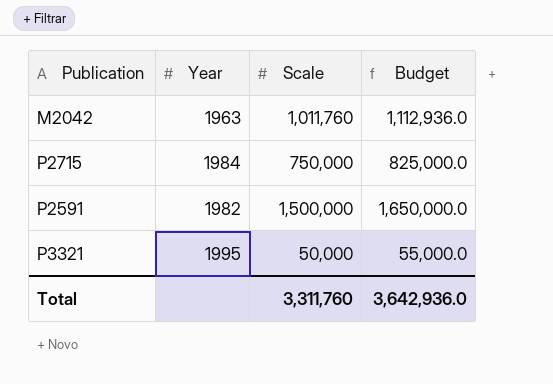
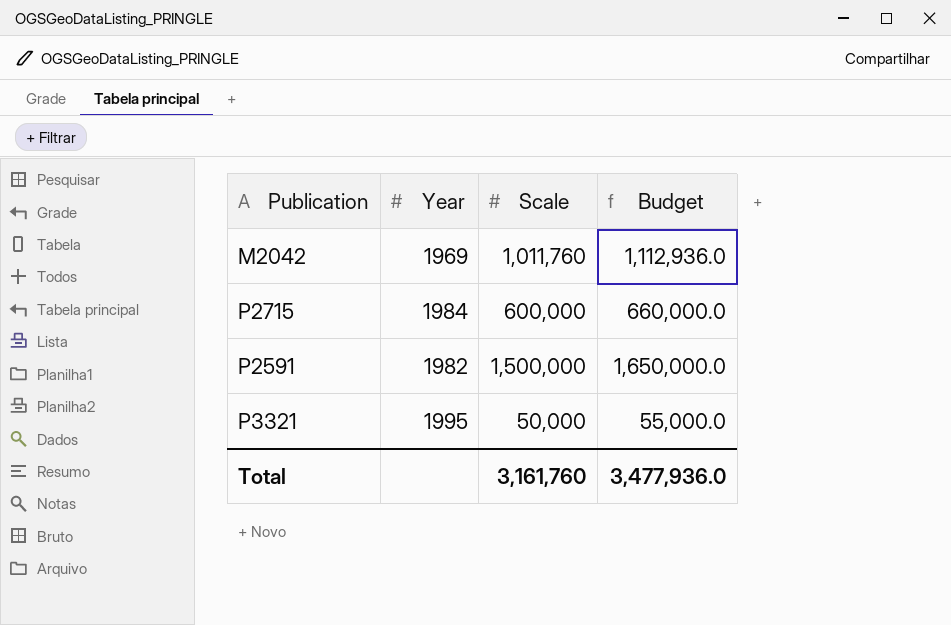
M2042 | Year: 1963 -> 1969
P2715 | Scale: 750,000 -> 600,000
P2715 | Budget: 825,000.0 -> 660,000.0
Total | Scale: 3,311,760 -> 3,161,760
Total | Budget: 3,642,936.0 -> 3,477,936.0

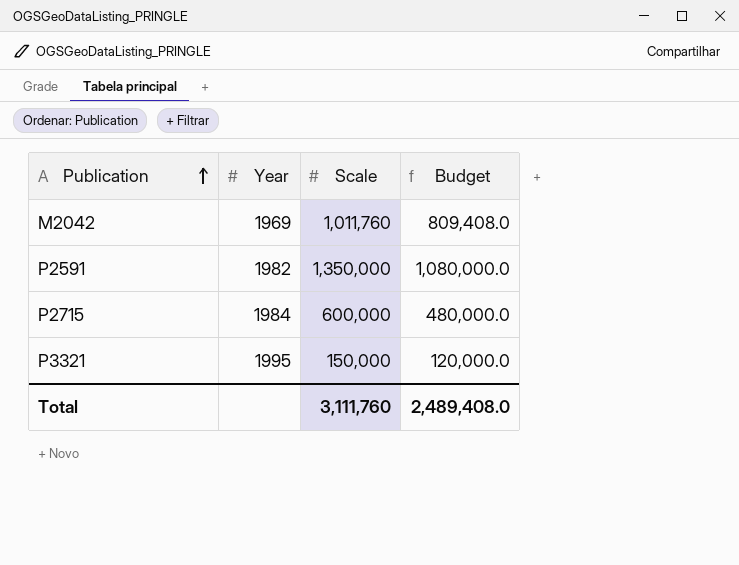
row order: none -> Publication ascending
column Budget | formula: [Scale] * 1.1 -> [Scale] * 0.8
P2591 | Scale: 1,500,000 -> 1,350,000
P3321 | Scale: 50,000 -> 150,000
Total | Scale: 3,161,760 -> 3,111,760
Total | Budget: 3,477,936.0 -> 2,489,408.0

